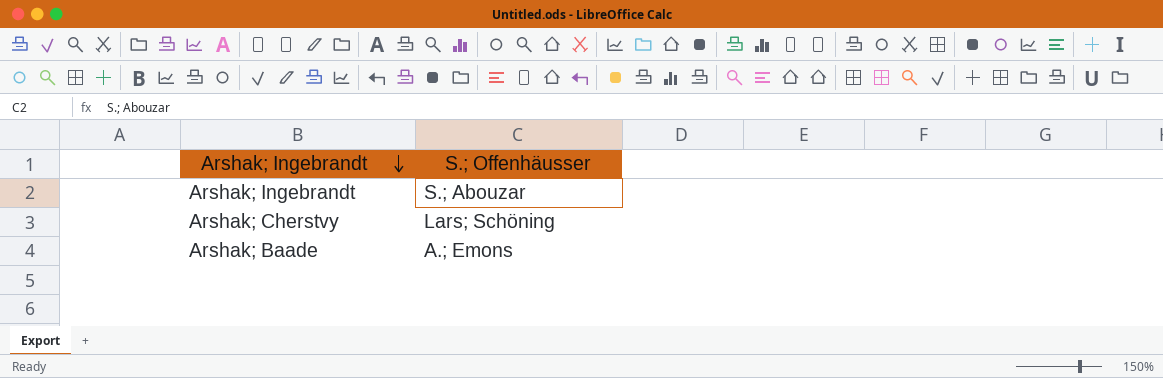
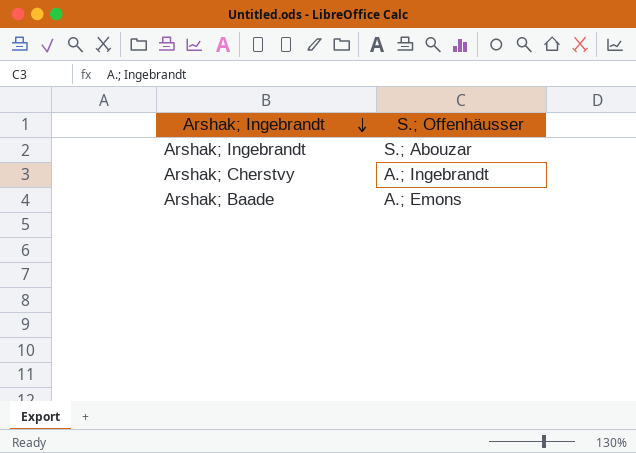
Arshak; Cherstvy | S.; Offenhäusser: Lars; Schöning -> A.; Ingebrandt

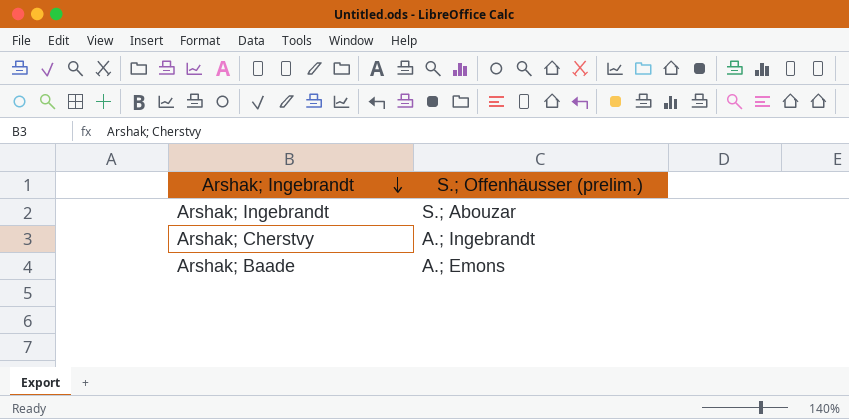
column name: S.; Offenhäusser -> S.; Offenhäusser (prelim.)

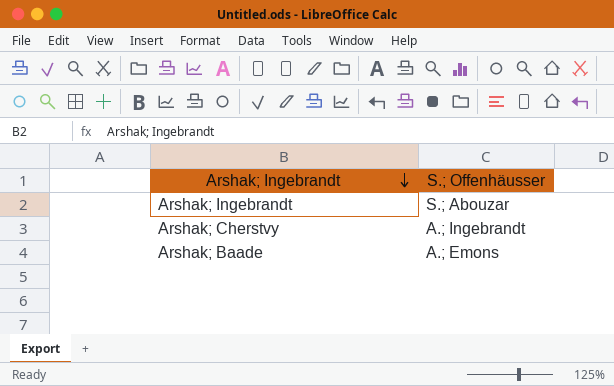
column name: S.; Offenhäusser (prelim.) -> S.; Offenhäusser

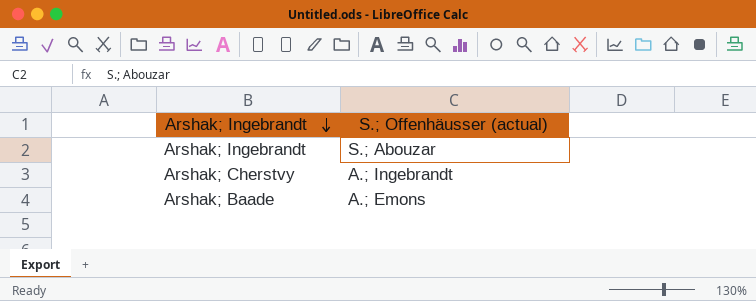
column name: S.; Offenhäusser -> S.; Offenhäusser (actual)

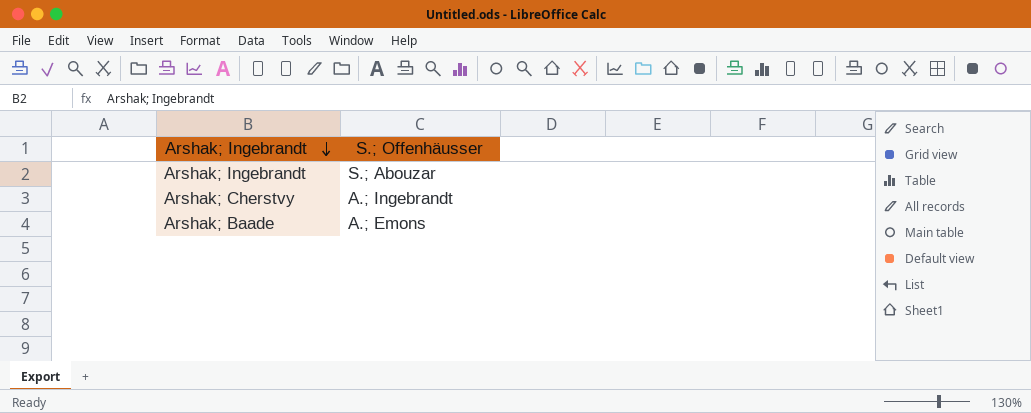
column name: S.; Offenhäusser (actual) -> S.; Offenhäusser

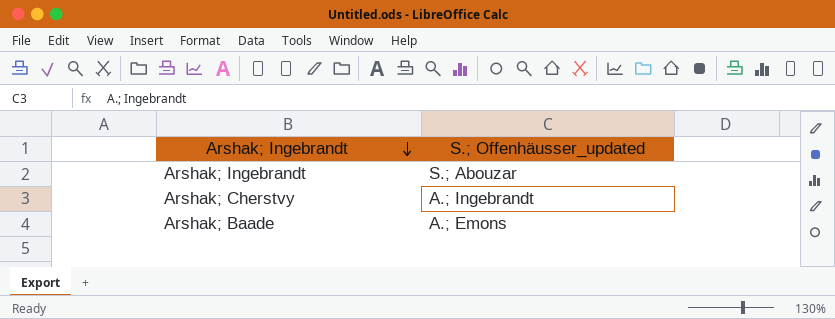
column name: S.; Offenhäusser -> S.; Offenhäusser_updated

